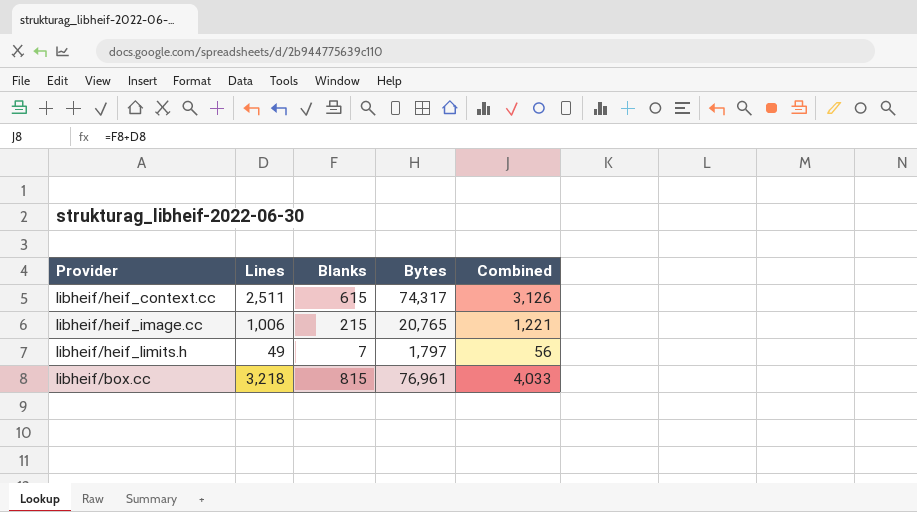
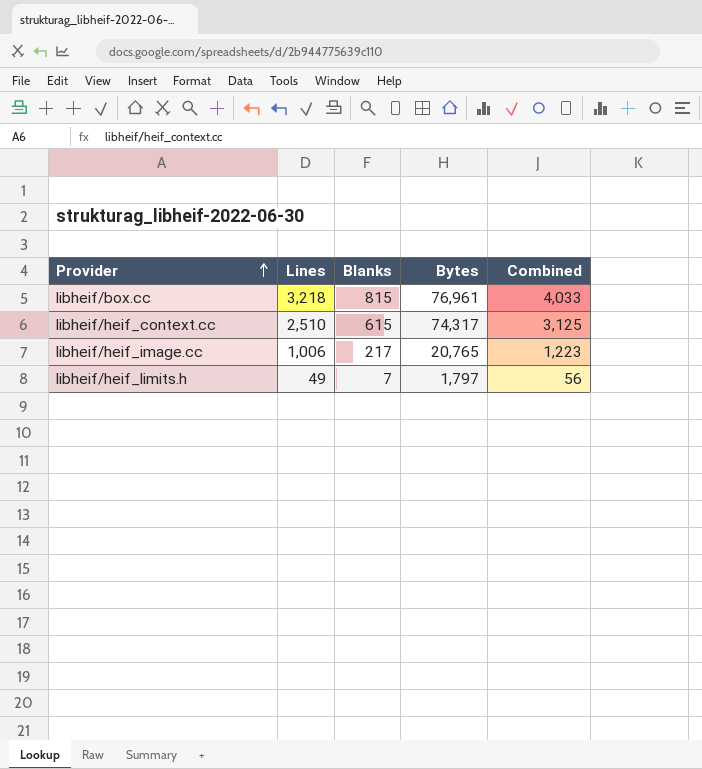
row order: none -> Provider ascending
libheif/heif_context.cc | Lines: 2,511 -> 2,510
libheif/heif_context.cc | Combined: 3,126 -> 3,125
libheif/heif_image.cc | Blanks: 215 -> 217
libheif/heif_image.cc | Combined: 1,221 -> 1,223

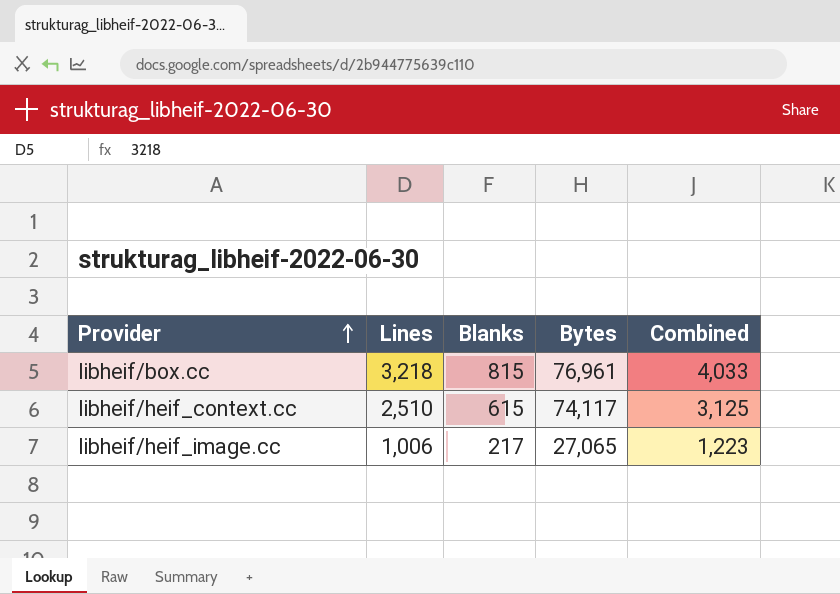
row libheif/heif_limits.h: 49 | 7 | 1,797 | 56 -> none
libheif/heif_context.cc | Bytes: 74,317 -> 74,117
libheif/heif_image.cc | Bytes: 20,765 -> 27,065

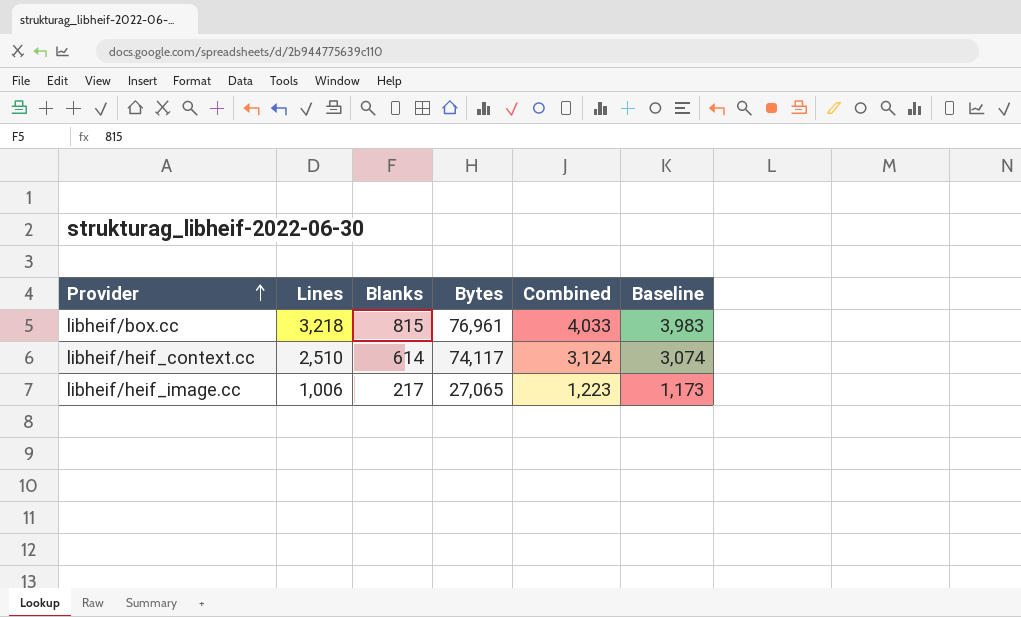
column Baseline | formula: none -> [Combined] - 50
libheif/heif_context.cc | Blanks: 615 -> 614
libheif/heif_context.cc | Combined: 3,125 -> 3,124

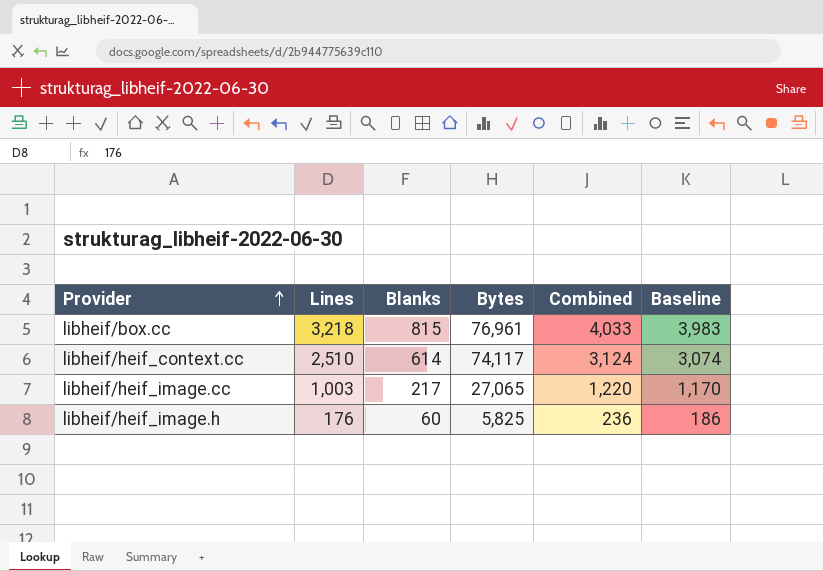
libheif/heif_image.cc | Lines: 1,006 -> 1,003
libheif/heif_image.cc | Combined: 1,223 -> 1,220
libheif/heif_image.cc | Baseline: 1,173 -> 1,170
row libheif/heif_image.h: none -> 176 | 60 | 5,825 | 236 | 186

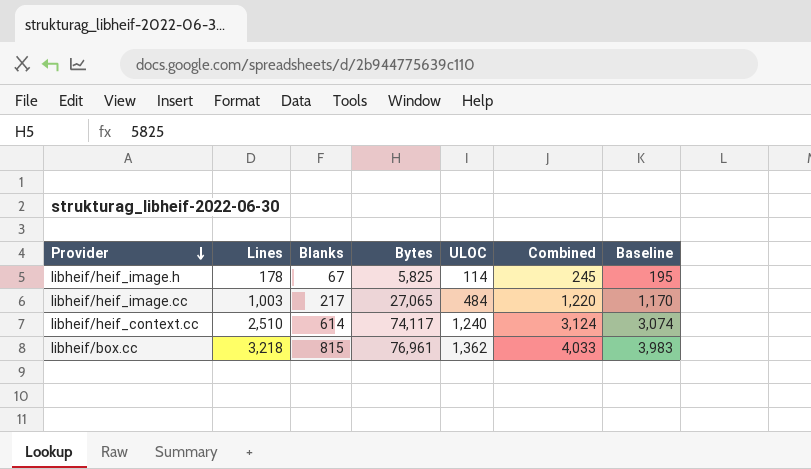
row order: Provider ascending -> Provider descending
column ULOC | position: none -> 5
libheif/heif_image.h | Lines: 176 -> 178
libheif/heif_image.h | Blanks: 60 -> 67
libheif/heif_image.h | Combined: 236 -> 245
libheif/heif_image.h | Baseline: 186 -> 195

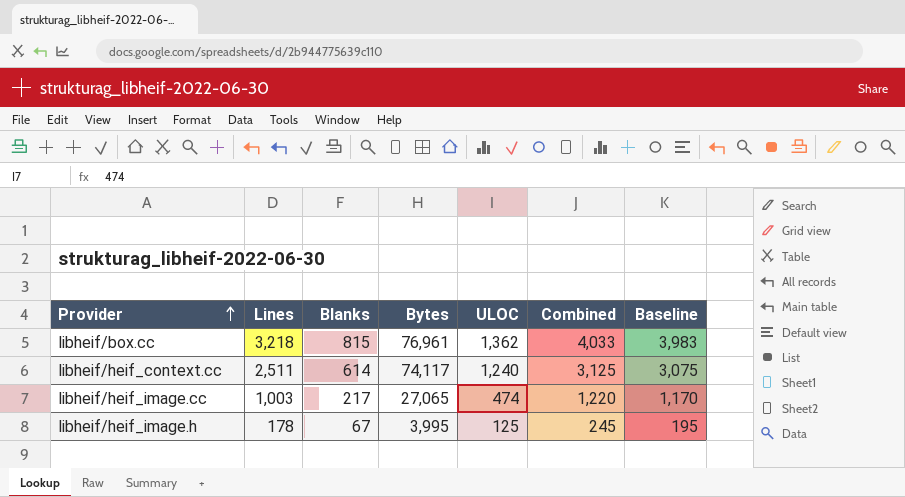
row order: Provider descending -> Provider ascending
libheif/heif_context.cc | Lines: 2,510 -> 2,511
libheif/heif_context.cc | Combined: 3,124 -> 3,125
libheif/heif_context.cc | Baseline: 3,074 -> 3,075
libheif/heif_image.cc | ULOC: 484 -> 474
libheif/heif_image.h | Bytes: 5,825 -> 3,995
libheif/heif_image.h | ULOC: 114 -> 125

